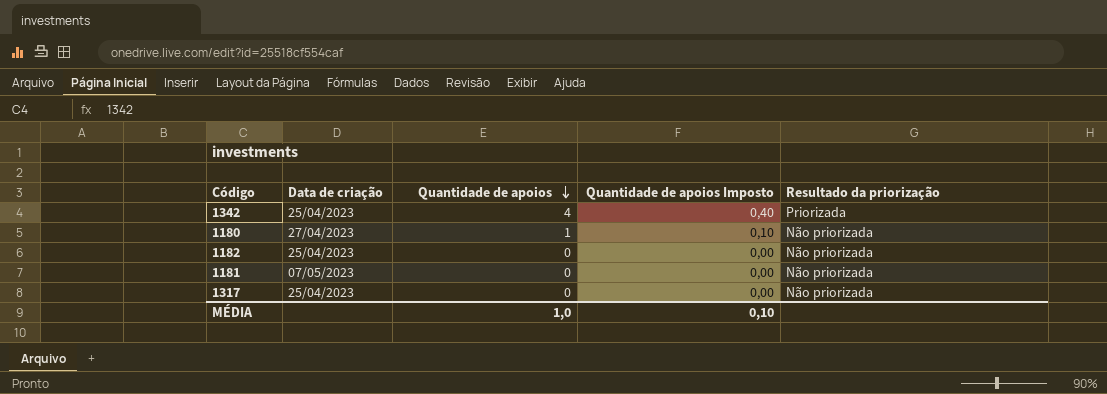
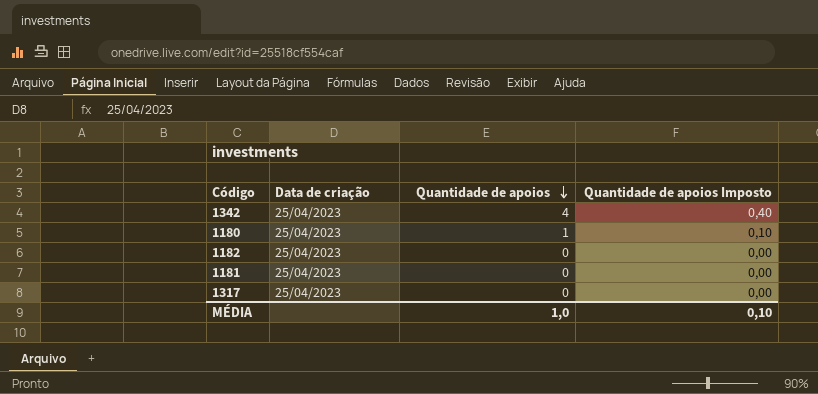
column Resultado da priorização | position: 5 -> none
1180 | Data de criação: 27/04/2023 -> 25/04/2023
1181 | Data de criação: 07/05/2023 -> 25/04/2023

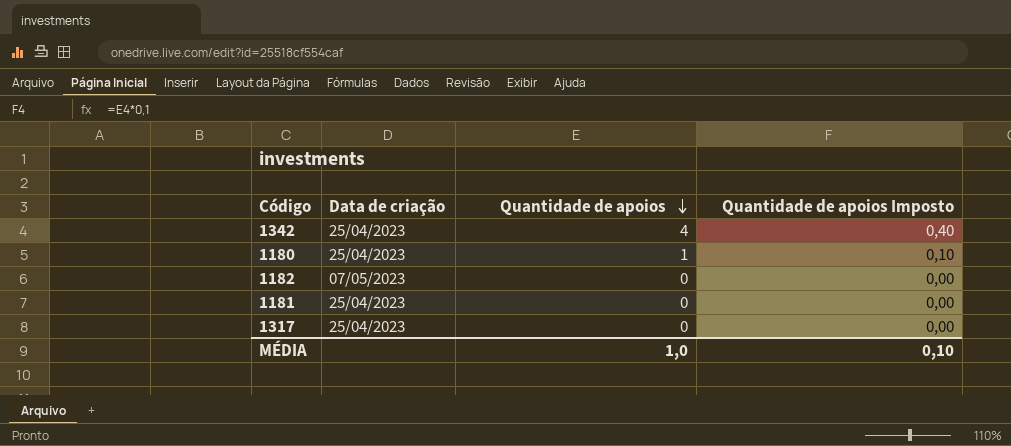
1182 | Data de criação: 25/04/2023 -> 07/05/2023

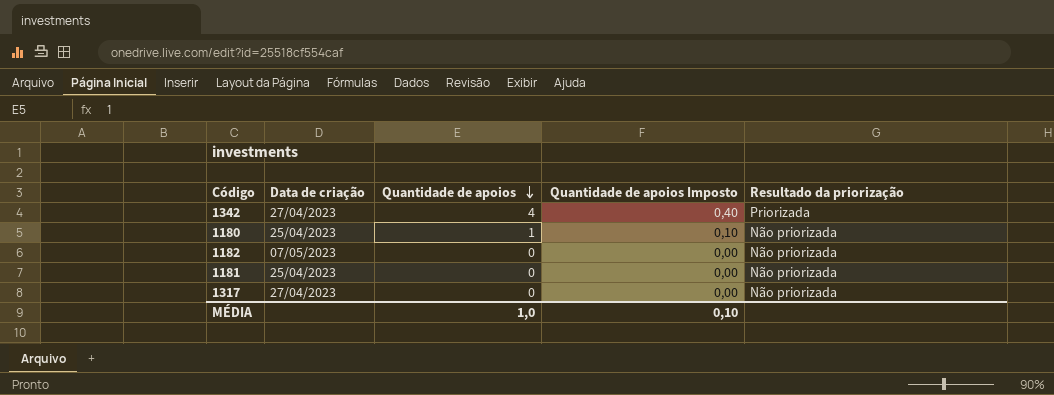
column Resultado da priorização | position: none -> 5
1342 | Data de criação: 25/04/2023 -> 27/04/2023
1317 | Data de criação: 25/04/2023 -> 27/04/2023

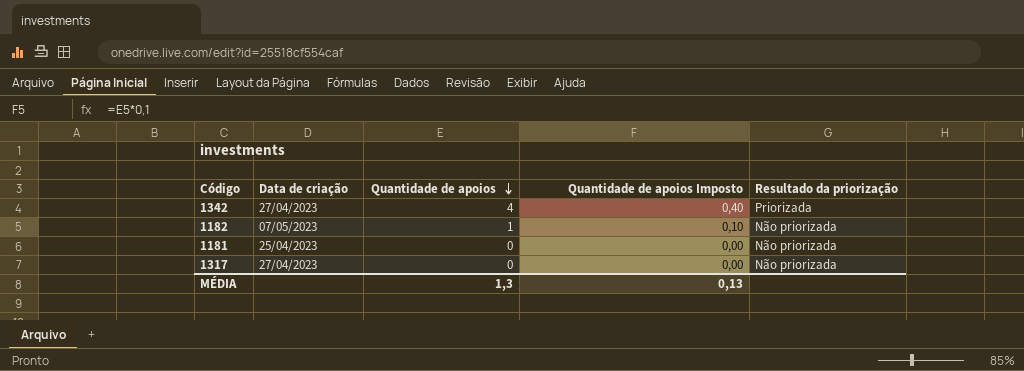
row 1180: 25/04/2023 | 1 | 0,10 | Não priorizada -> none
1182 | Quantidade de apoios: 0 -> 1
1182 | Quantidade de apoios Imposto: 0,00 -> 0,10
MÉDIA | Quantidade de apoios: 1,0 -> 1,3
MÉDIA | Quantidade de apoios Imposto: 0,10 -> 0,13

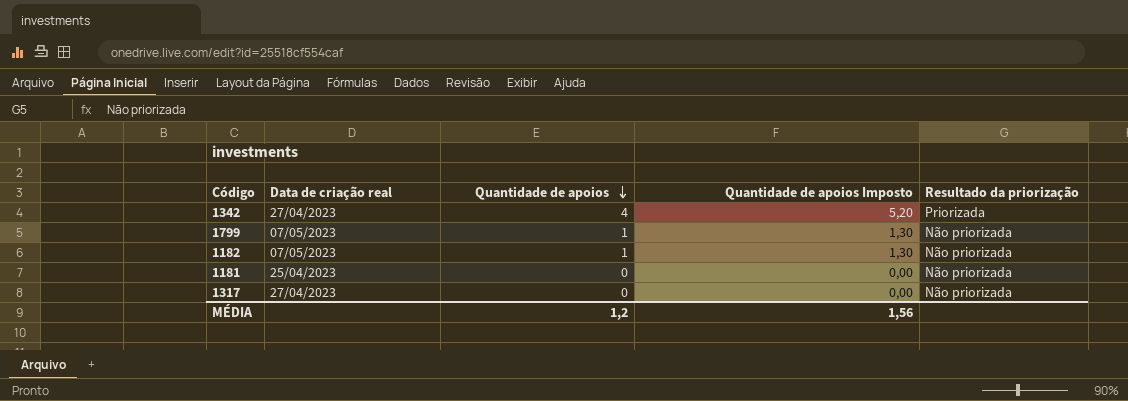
column name: Data de criação -> Data de criação real
column Quantidade de apoios Imposto | formula: [Quantidade de apoios] * 0,1 -> [Quantidade de apoios] * 1,3
row 1799: none -> 07/05/2023 | 1 | 1,30 | Não priorizada
MÉDIA | Quantidade de apoios: 1,3 -> 1,2
MÉDIA | Quantidade de apoios Imposto: 0,13 -> 1,56

